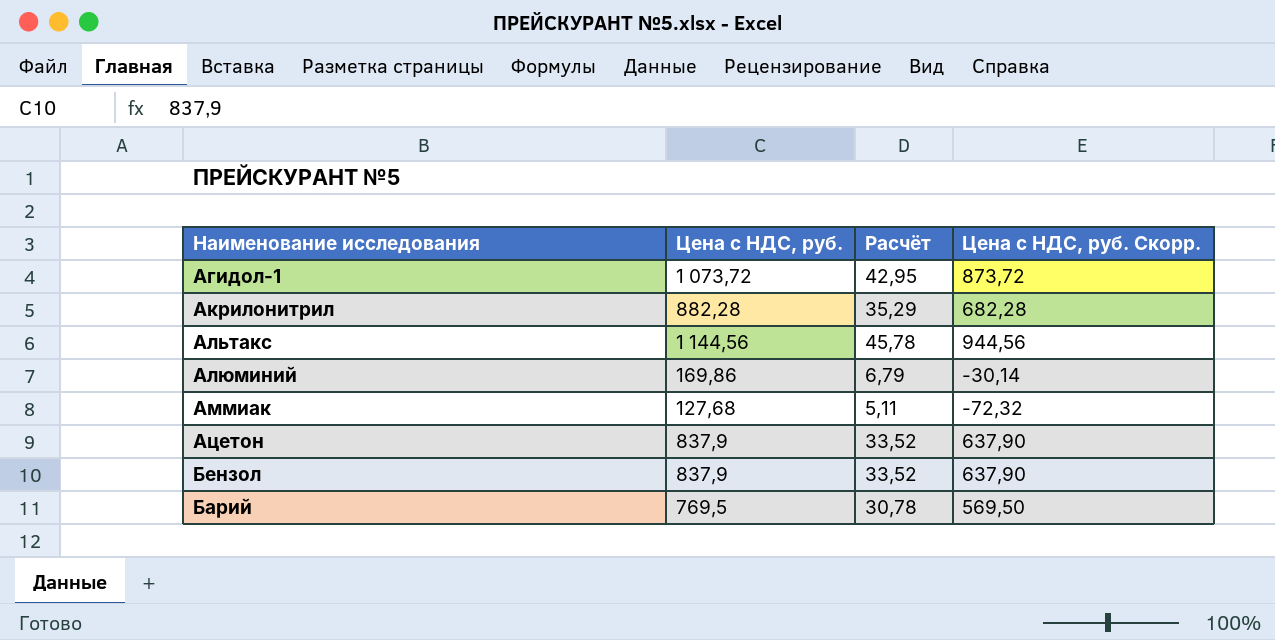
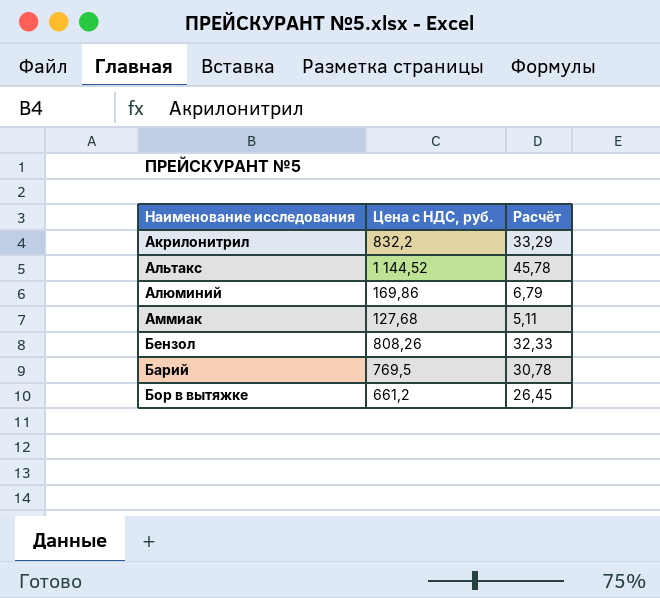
column Цена с НДС, руб. Скорр. | formula: [Цена с НДС, руб.] - 200 -> none
row Агидол-1: 1 073,72 | 42,95 | 873,72 -> none
row Ацетон: 837,9 | 33,52 | 637,90 -> none
Акрилонитрил | Цена с НДС, руб.: 882,28 -> 832,2
Акрилонитрил | Расчёт: 35,29 -> 33,29
Альтакс | Цена с НДС, руб.: 1 144,56 -> 1 144,52
Бензол | Цена с НДС, руб.: 837,9 -> 808,26
Бензол | Расчёт: 33,52 -> 32,33
row Бор в вытяжке: none -> 661,2 | 26,45

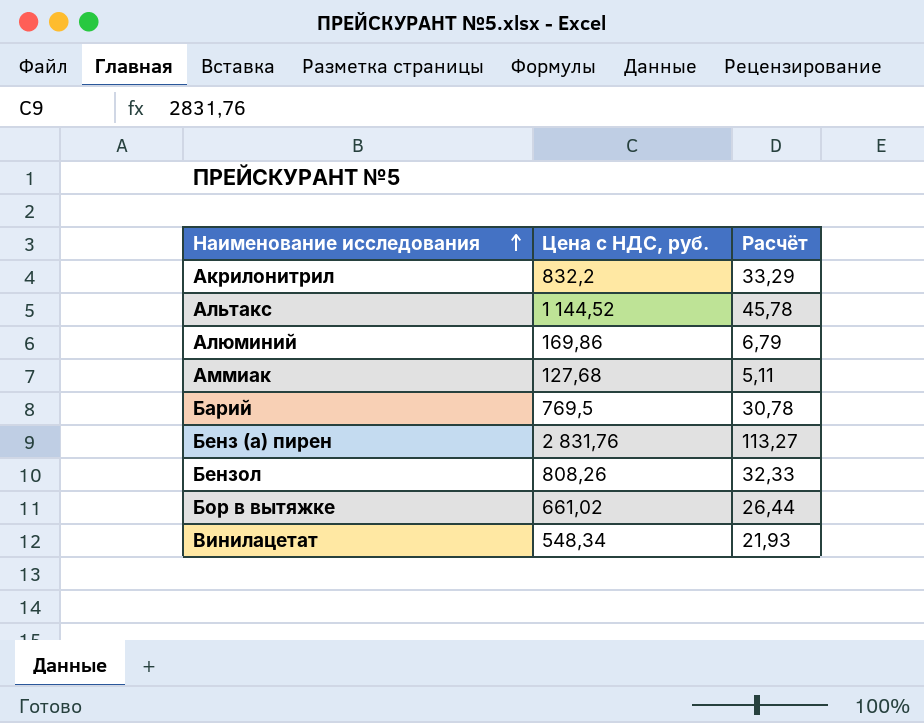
row order: none -> Наименование исследования ascending
row Бенз (а) пирен: none -> 2 831,76 | 113,27
Бор в вытяжке | Цена с НДС, руб.: 661,2 -> 661,02
Бор в вытяжке | Расчёт: 26,45 -> 26,44
row Винилацетат: none -> 548,34 | 21,93

